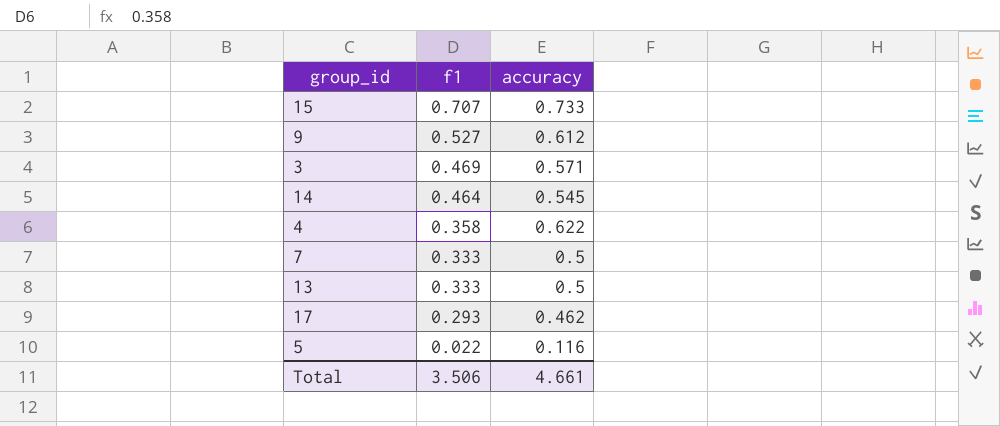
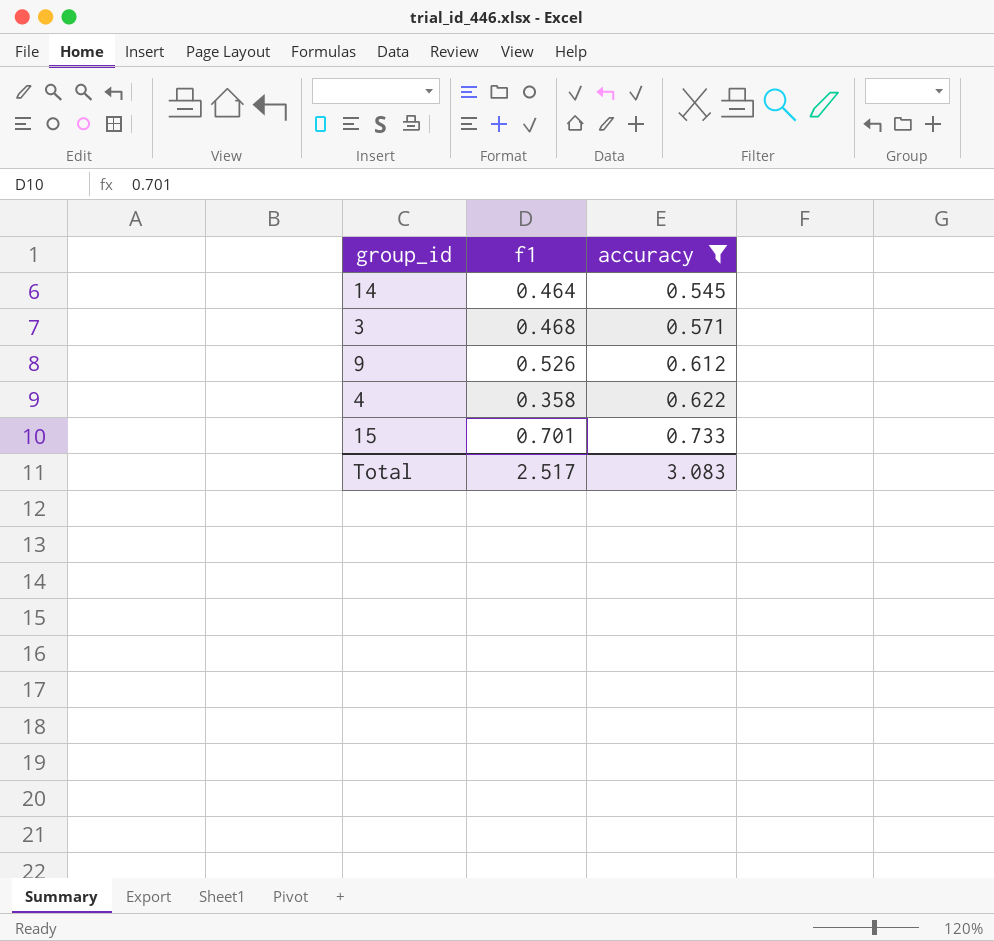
filter: none -> accuracy >= 0.545
row order: f1 descending -> accuracy ascending
3 | f1: 0.469 -> 0.468
9 | f1: 0.527 -> 0.526
15 | f1: 0.707 -> 0.701
Total | f1: 3.506 -> 2.517
Total | accuracy: 4.661 -> 3.083

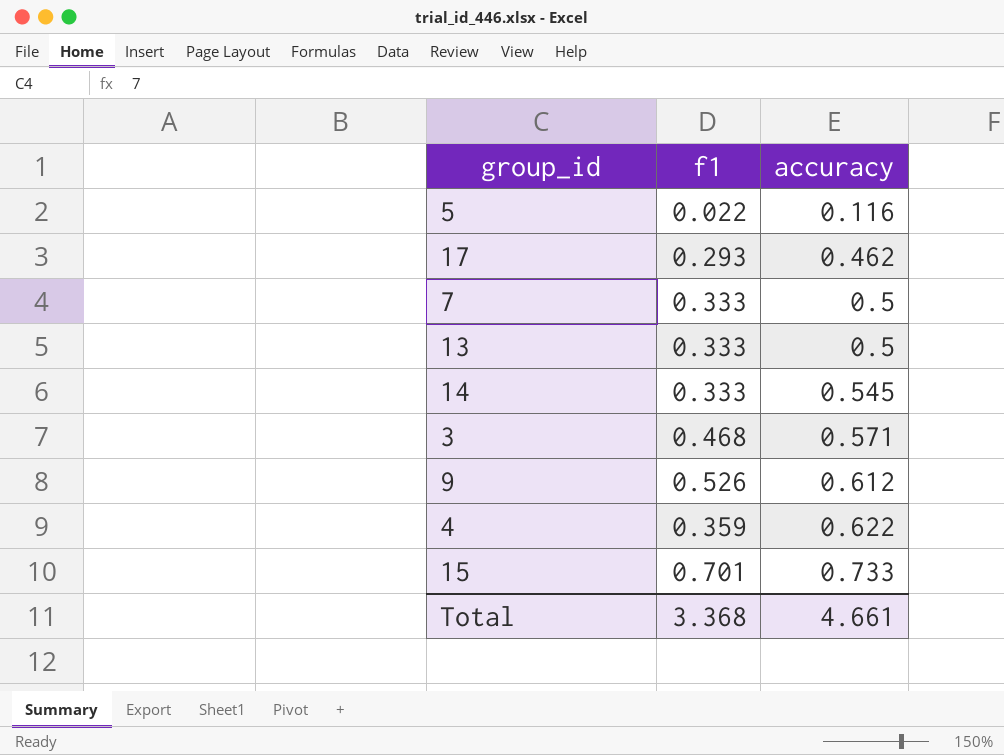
filter: accuracy >= 0.545 -> none
14 | f1: 0.464 -> 0.333
4 | f1: 0.358 -> 0.359
Total | f1: 2.517 -> 3.368
Total | accuracy: 3.083 -> 4.661

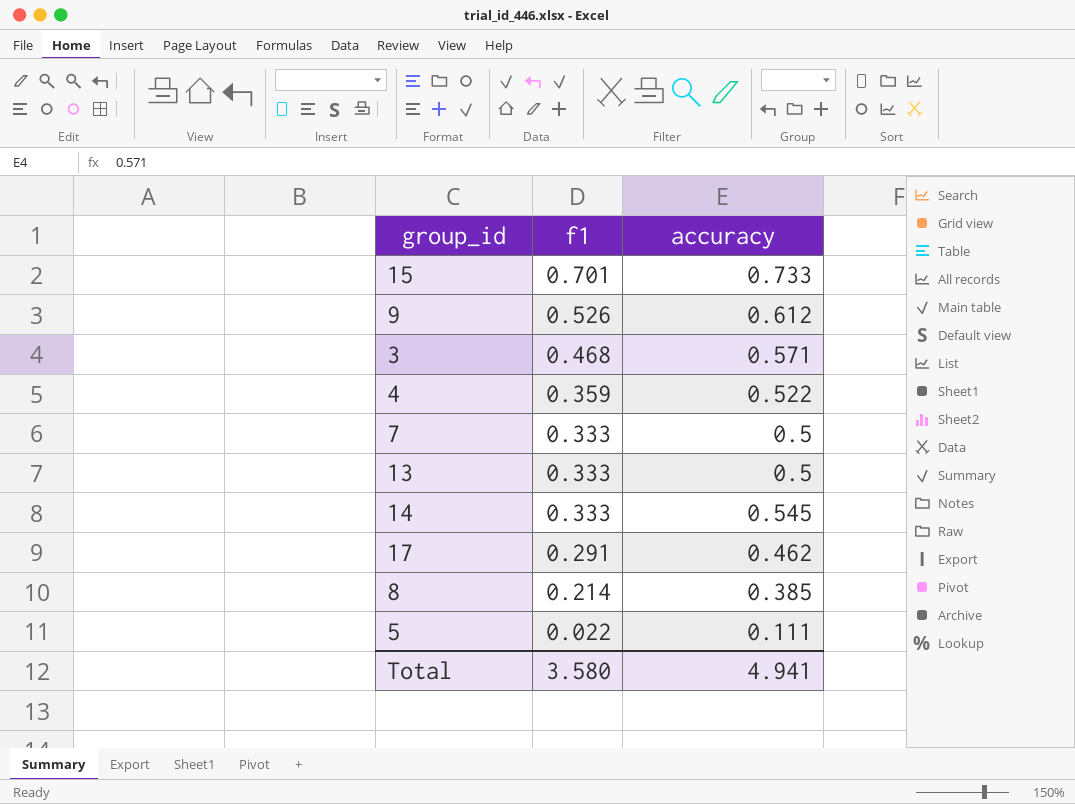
row order: accuracy ascending -> f1 descending
4 | accuracy: 0.622 -> 0.522
17 | f1: 0.293 -> 0.291
row 8: none -> 0.214 | 0.385
5 | accuracy: 0.116 -> 0.111
Total | f1: 3.368 -> 3.580
Total | accuracy: 4.661 -> 4.941

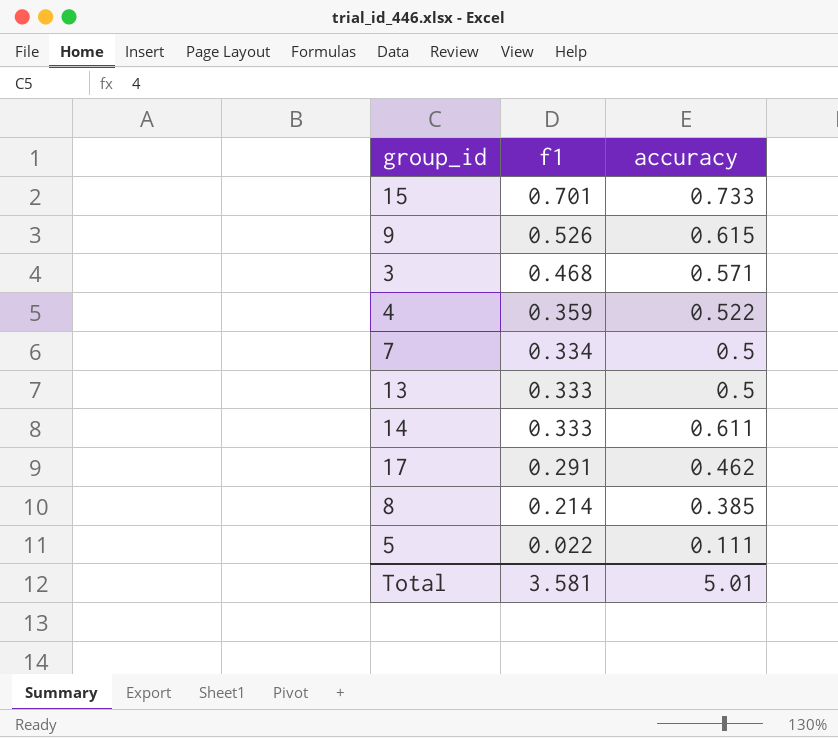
9 | accuracy: 0.612 -> 0.615
7 | f1: 0.333 -> 0.334
14 | accuracy: 0.545 -> 0.611
Total | f1: 3.580 -> 3.581
Total | accuracy: 4.941 -> 5.01

